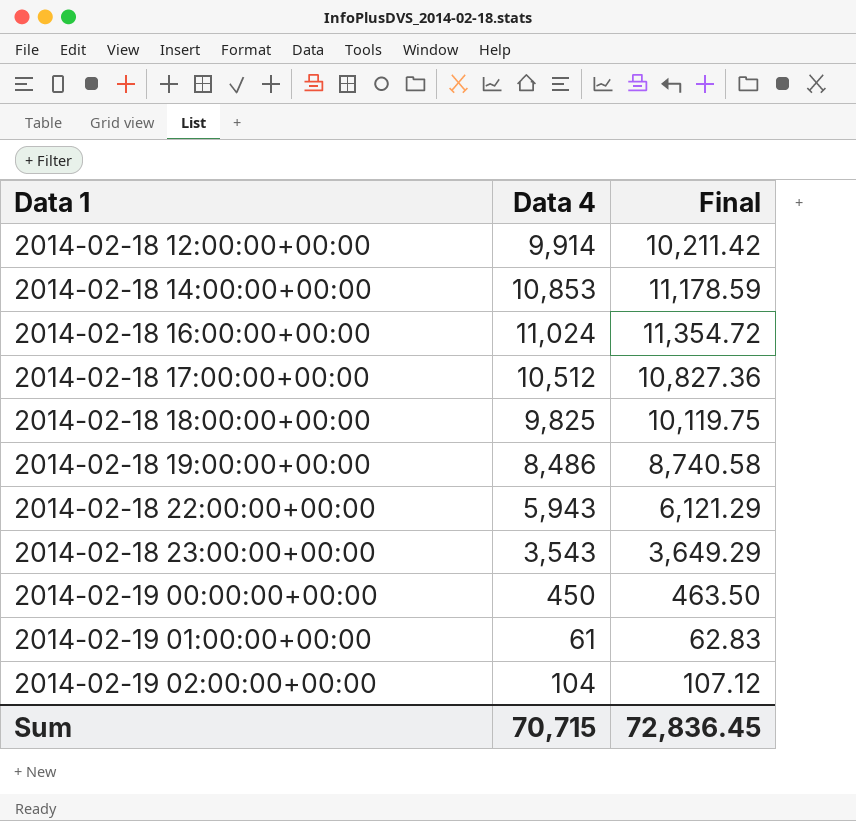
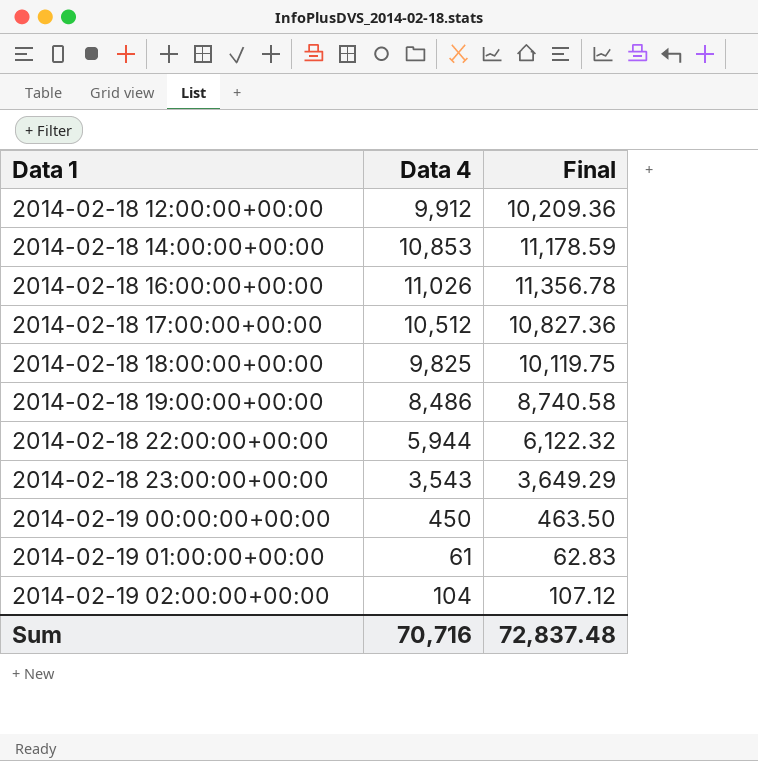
2014-02-18 12:00:00+00:00 | Data 4: 9,914 -> 9,912
2014-02-18 12:00:00+00:00 | Final: 10,211.42 -> 10,209.36
2014-02-18 16:00:00+00:00 | Data 4: 11,024 -> 11,026
2014-02-18 16:00:00+00:00 | Final: 11,354.72 -> 11,356.78
2014-02-18 22:00:00+00:00 | Data 4: 5,943 -> 5,944
2014-02-18 22:00:00+00:00 | Final: 6,121.29 -> 6,122.32
Sum | Data 4: 70,715 -> 70,716
Sum | Final: 72,836.45 -> 72,837.48

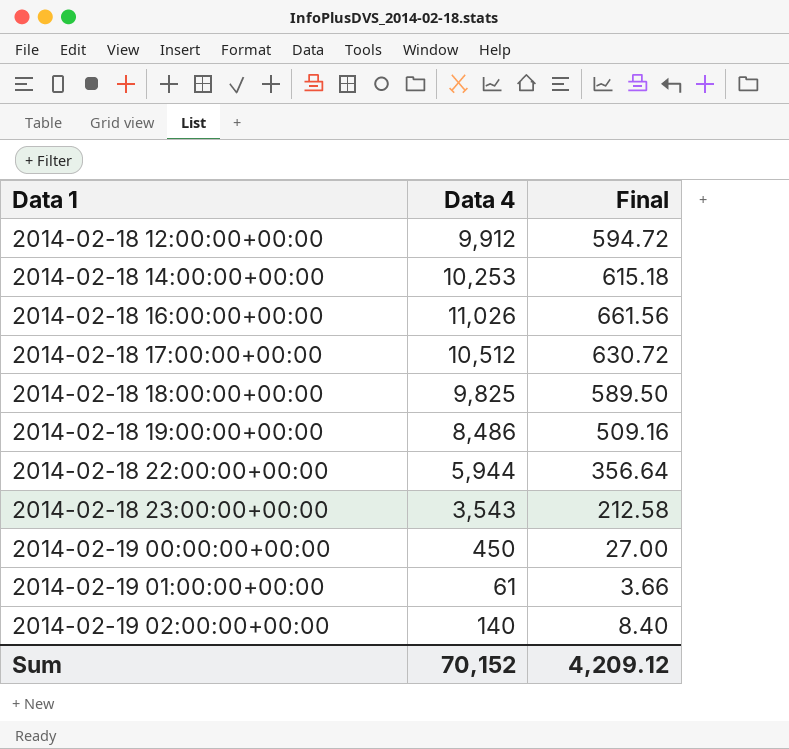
column Final | formula: [Data 4] * 1.03 -> [Data 4] * 0.06
2014-02-18 14:00:00+00:00 | Data 4: 10,853 -> 10,253
2014-02-19 02:00:00+00:00 | Data 4: 104 -> 140
Sum | Data 4: 70,716 -> 70,152
Sum | Final: 72,837.48 -> 4,209.12

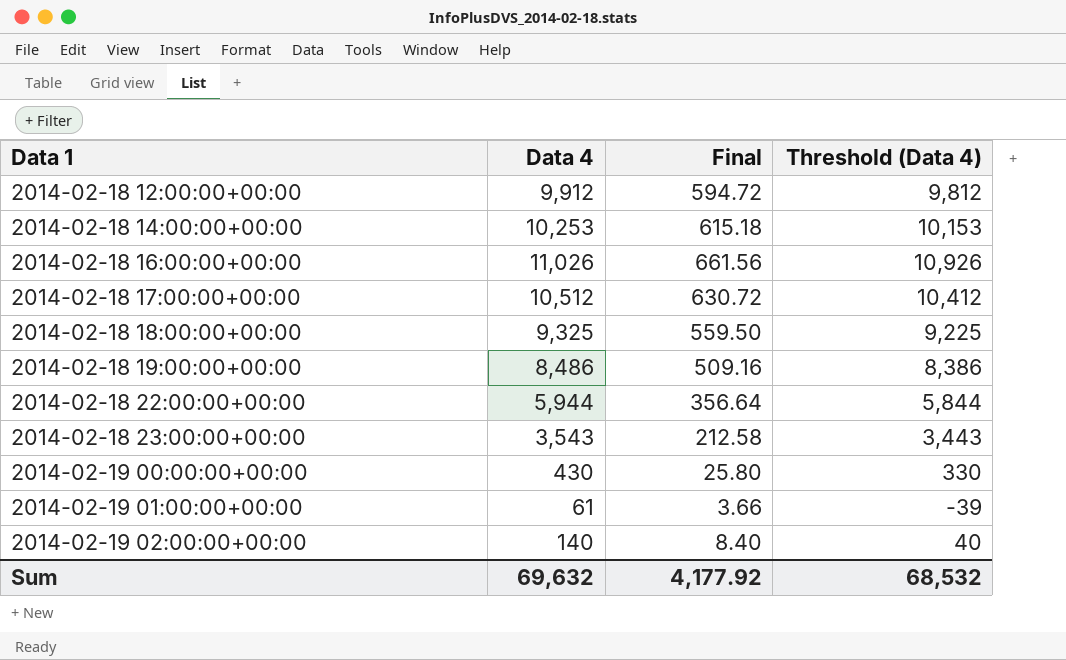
column Threshold (Data 4) | formula: none -> [Data 4] - 100
2014-02-18 18:00:00+00:00 | Data 4: 9,825 -> 9,325
2014-02-18 18:00:00+00:00 | Final: 589.50 -> 559.50
2014-02-19 00:00:00+00:00 | Data 4: 450 -> 430
2014-02-19 00:00:00+00:00 | Final: 27.00 -> 25.80
Sum | Data 4: 70,152 -> 69,632
Sum | Final: 4,209.12 -> 4,177.92

